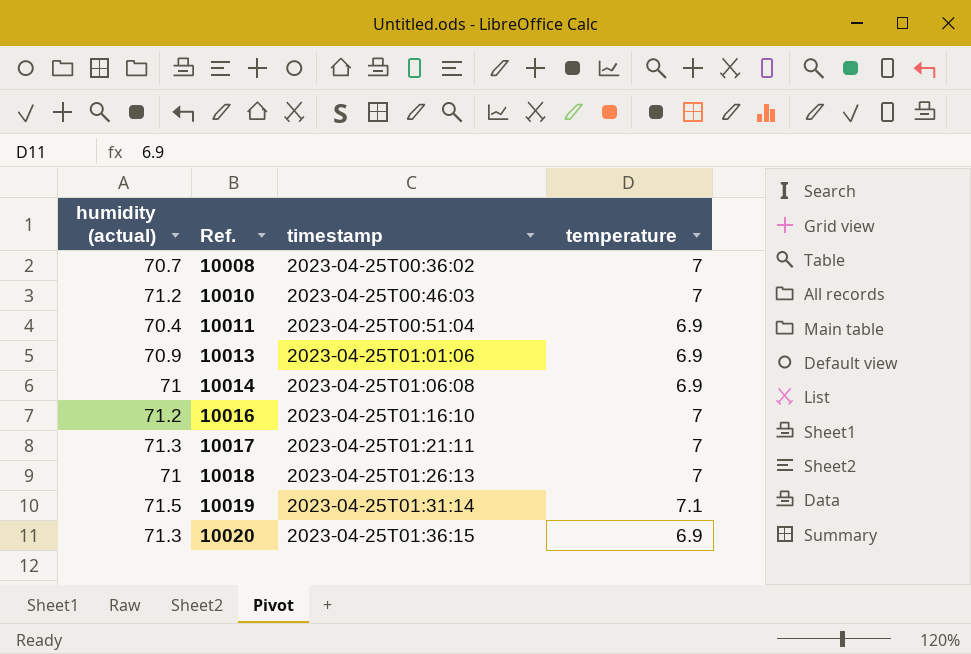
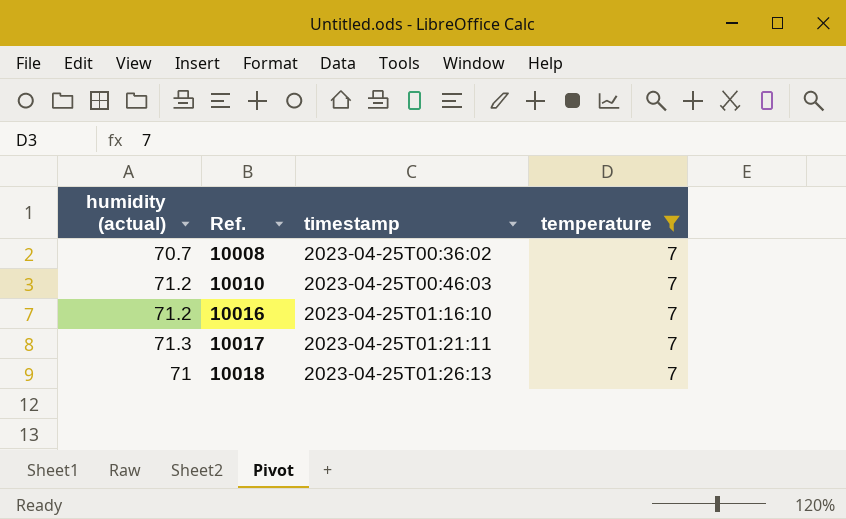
filter: none -> temperature = 7

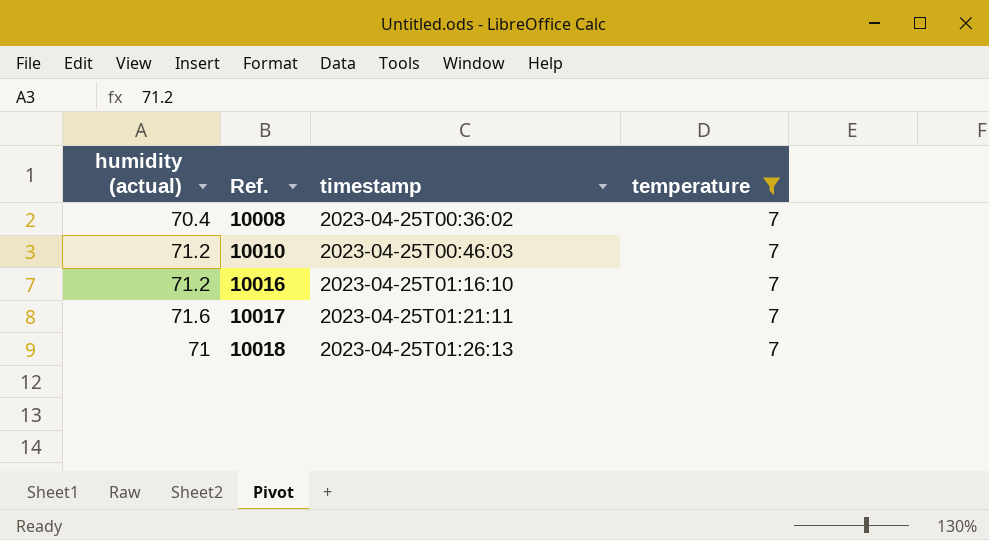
10008 | humidity (actual): 70.7 -> 70.4
10017 | humidity (actual): 71.3 -> 71.6

